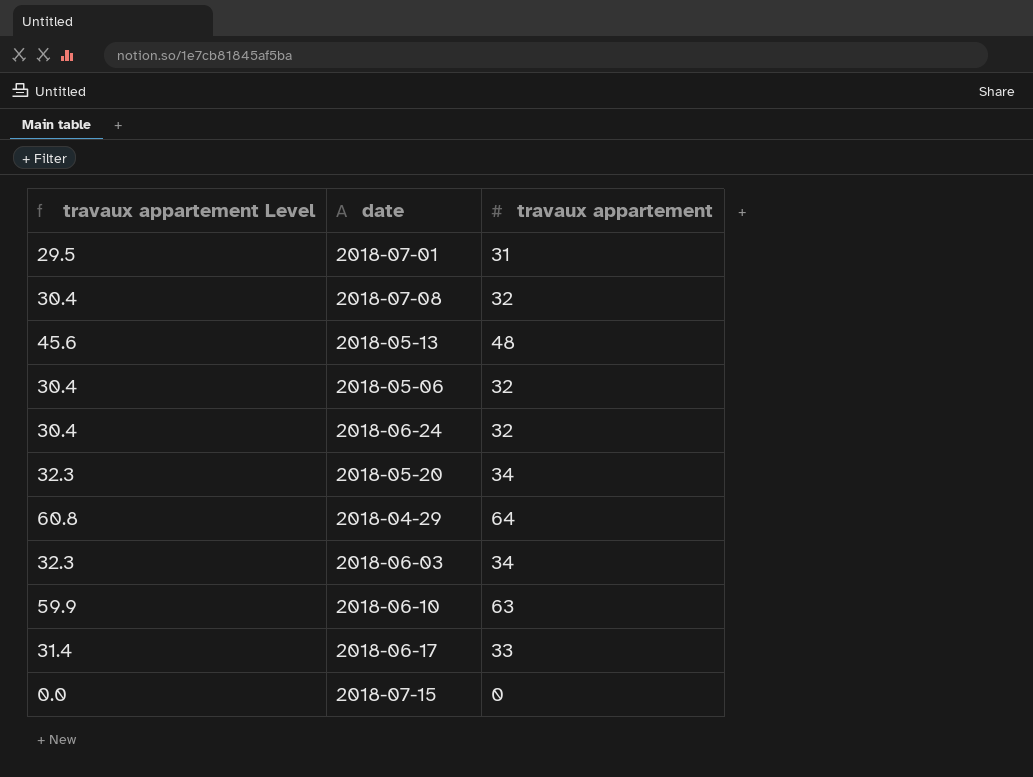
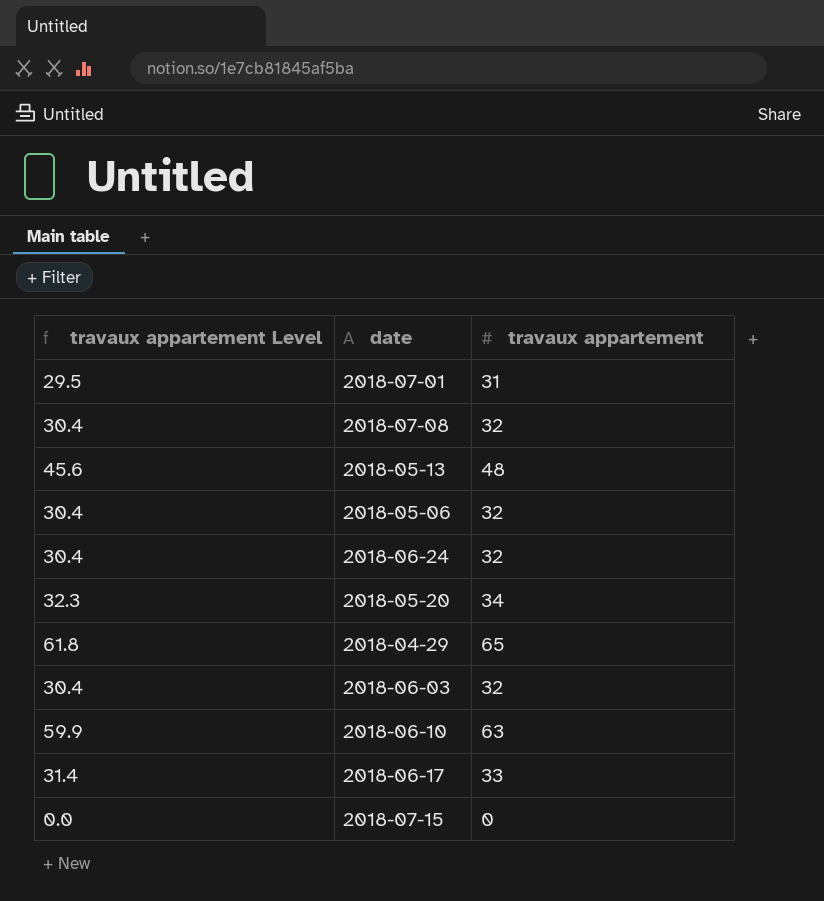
2018-04-29 | travaux appartement Level: 60.8 -> 61.8
2018-04-29 | travaux appartement: 64 -> 65
2018-06-03 | travaux appartement Level: 32.3 -> 30.4
2018-06-03 | travaux appartement: 34 -> 32

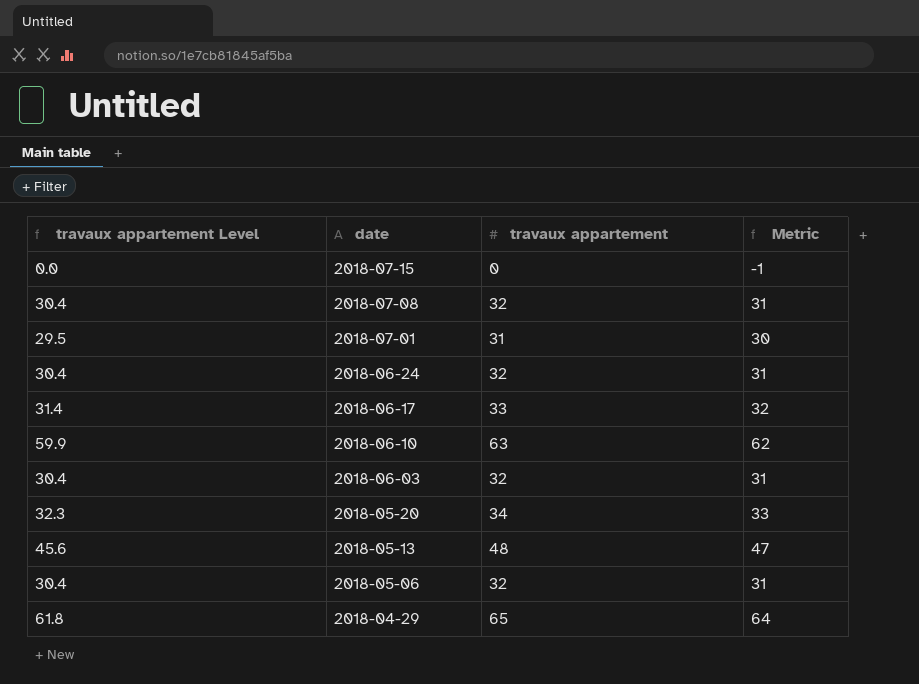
row order: none -> date descending
column Metric | formula: none -> [travaux appartement] - 1

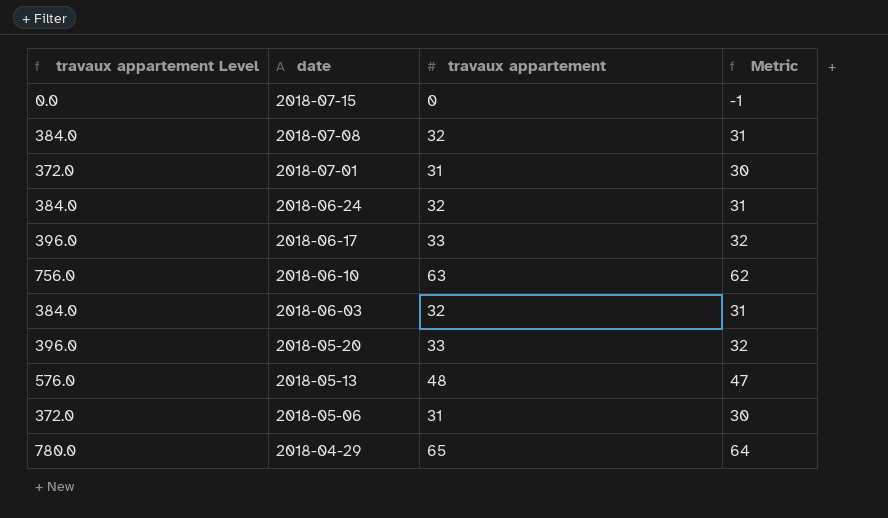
column travaux appartement Level | formula: [travaux appartement] * 0.95 -> [travaux appartement] * 12
2018-05-20 | travaux appartement: 34 -> 33
2018-05-20 | Metric: 33 -> 32
2018-05-06 | travaux appartement: 32 -> 31
2018-05-06 | Metric: 31 -> 30

